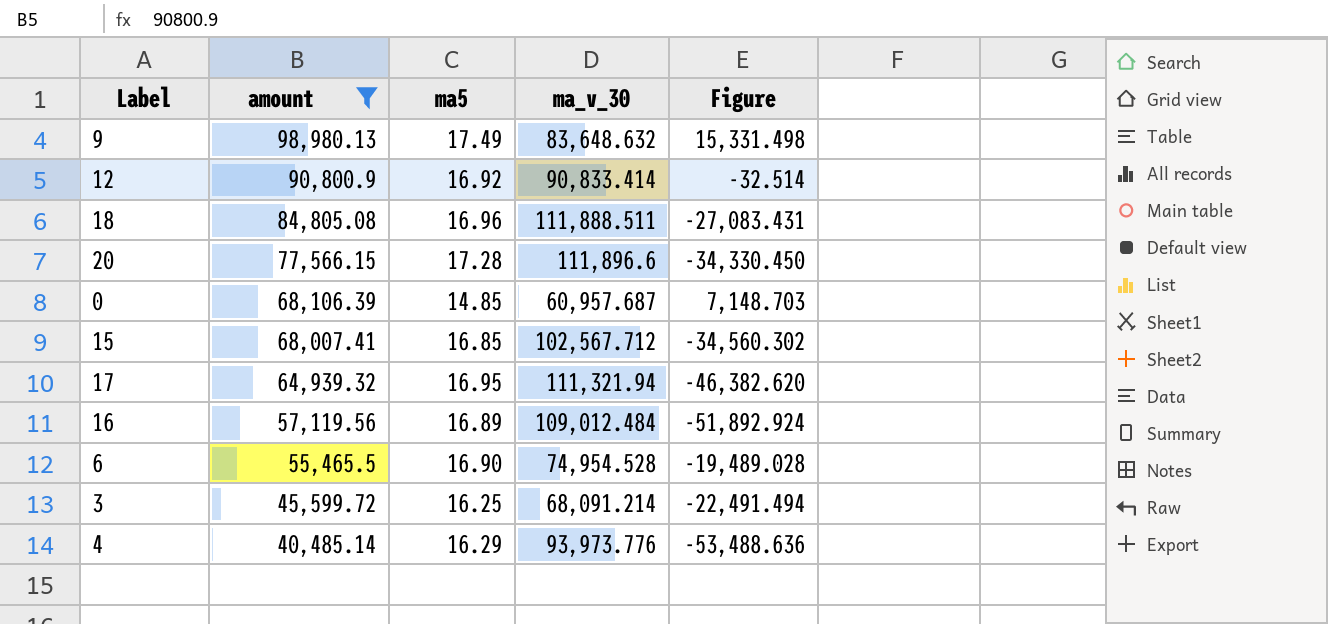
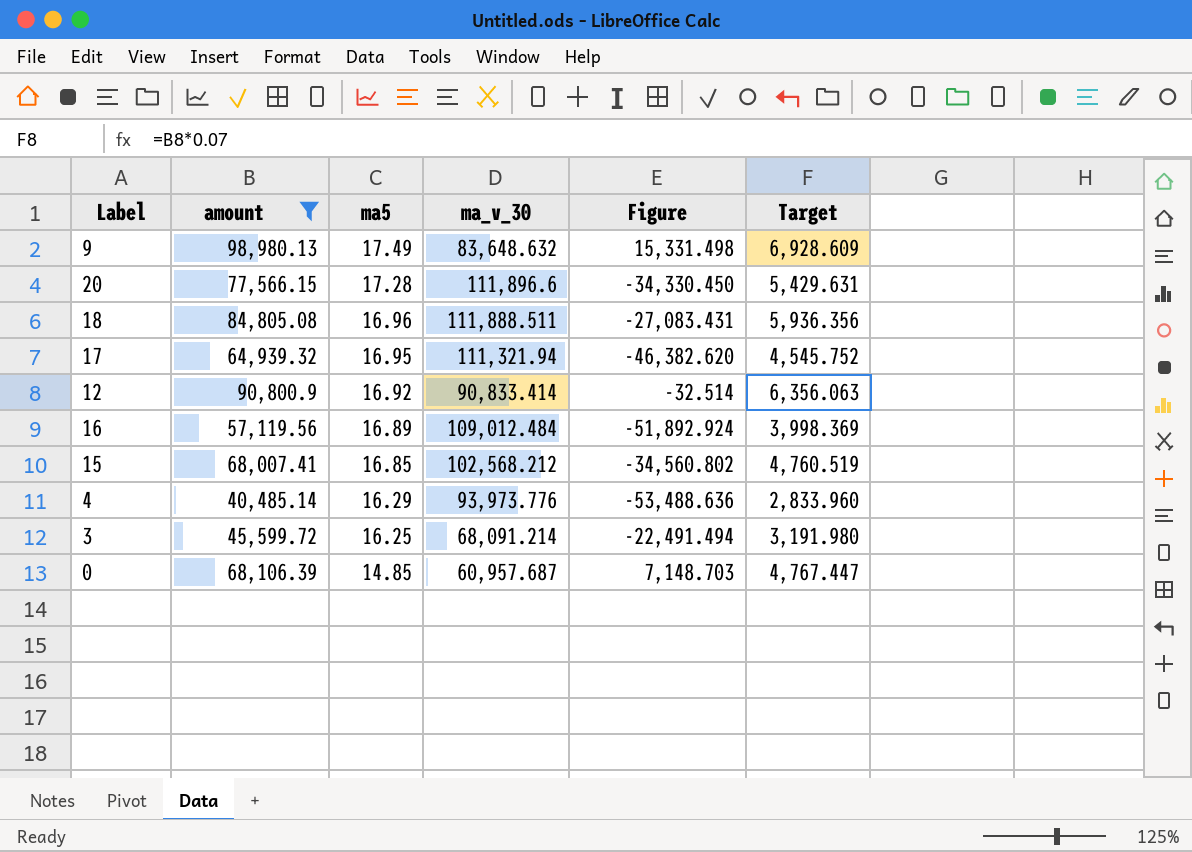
row order: amount descending -> ma5 descending
column Target | formula: none -> [amount] * 0.07
row 6: 55,465.5 | 16.90 | 74,954.528 | -19,489.028 -> none
15 | ma_v_30: 102,567.712 -> 102,568.212
15 | Figure: -34,560.302 -> -34,560.802

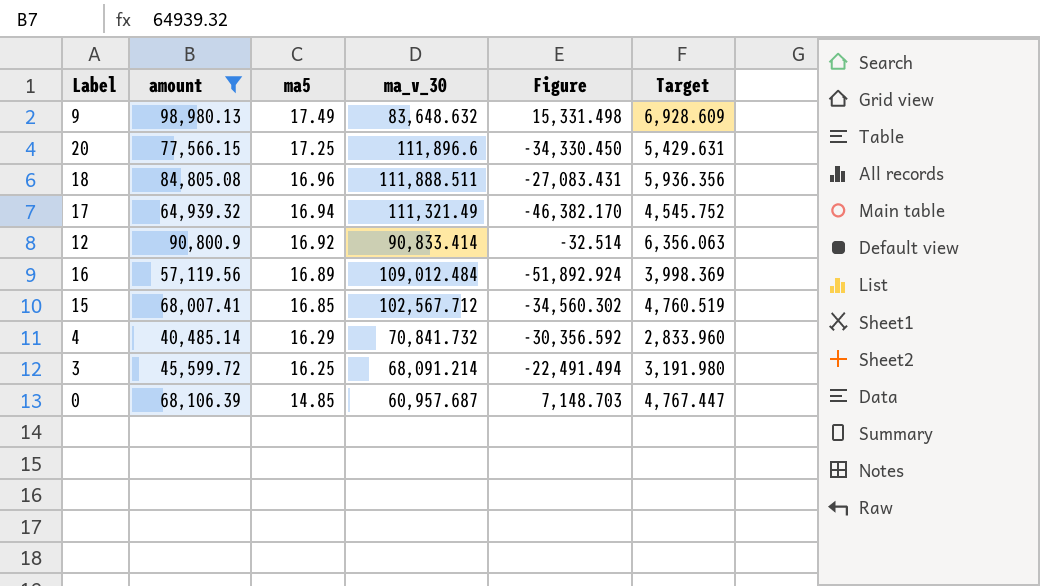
20 | ma5: 17.28 -> 17.25
17 | ma5: 16.95 -> 16.94
17 | ma_v_30: 111,321.94 -> 111,321.49
17 | Figure: -46,382.620 -> -46,382.170
15 | ma_v_30: 102,568.212 -> 102,567.712
15 | Figure: -34,560.802 -> -34,560.302
4 | ma_v_30: 93,973.776 -> 70,841.732
4 | Figure: -53,488.636 -> -30,356.592

